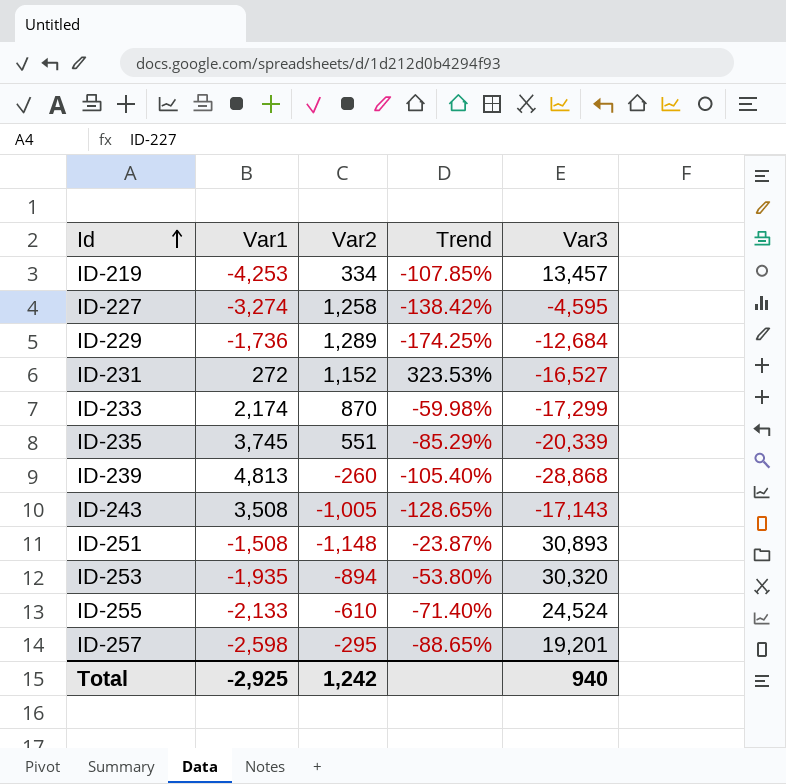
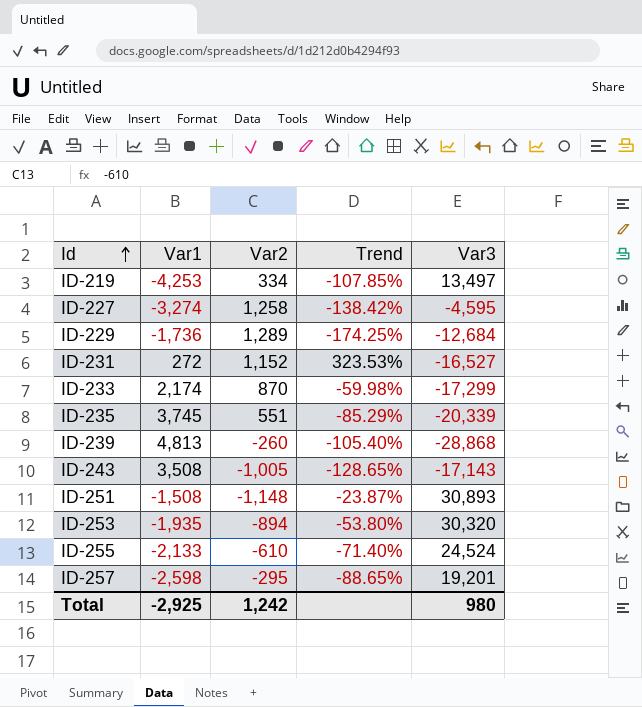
ID-219 | Var3: 13,457 -> 13,497
Total | Var3: 940 -> 980

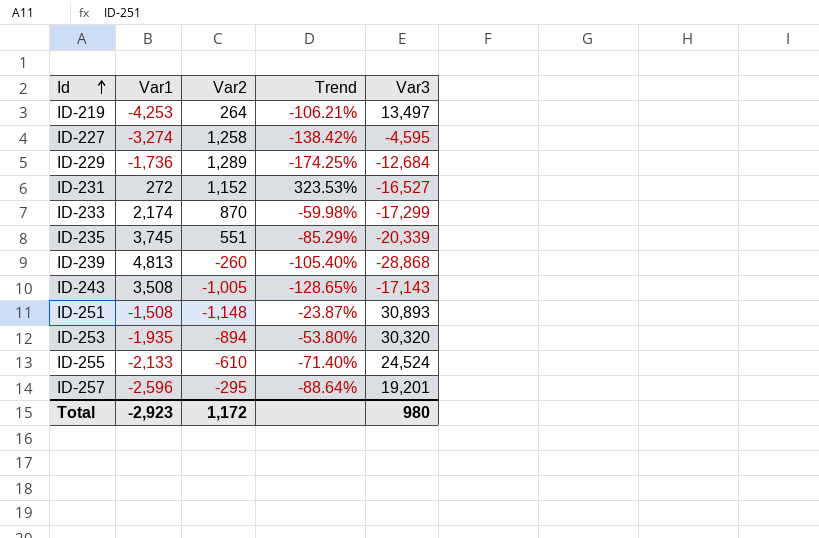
ID-219 | Var2: 334 -> 264
ID-219 | Trend: -107.85% -> -106.21%
ID-257 | Var1: -2,598 -> -2,596
ID-257 | Trend: -88.65% -> -88.64%
Total | Var1: -2,925 -> -2,923
Total | Var2: 1,242 -> 1,172

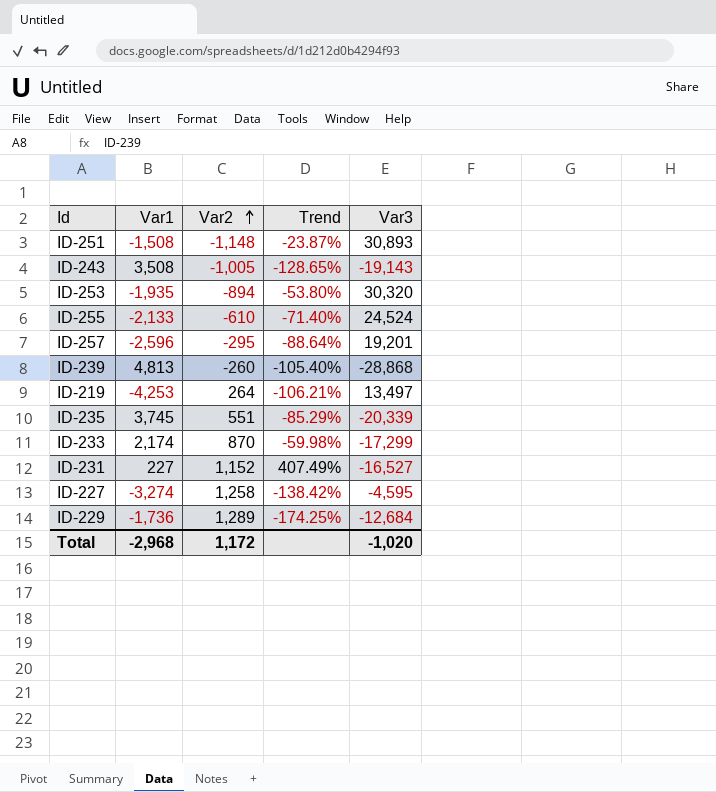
row order: Id ascending -> Var2 ascending
ID-243 | Var3: -17,143 -> -19,143
ID-231 | Var1: 272 -> 227
ID-231 | Trend: 323.53% -> 407.49%
Total | Var1: -2,923 -> -2,968
Total | Var3: 980 -> -1,020

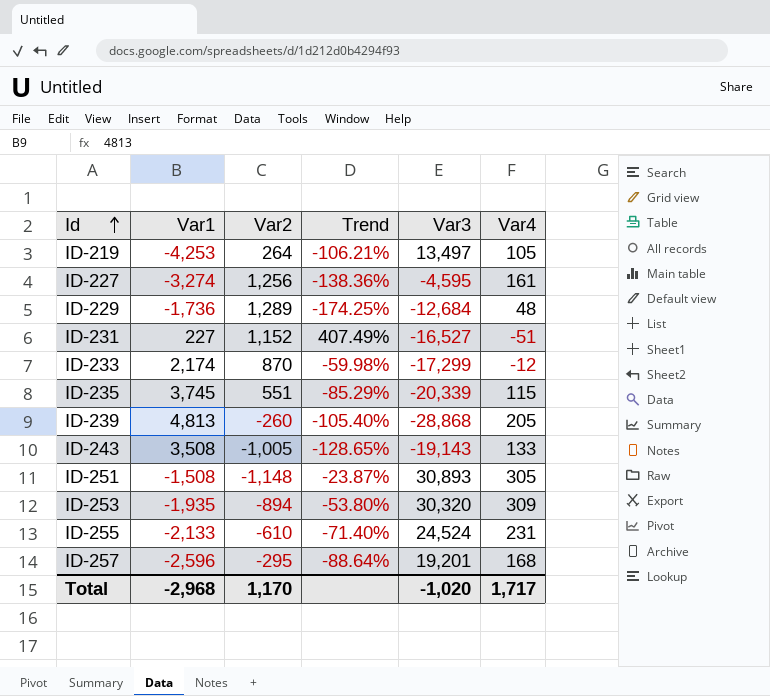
row order: Var2 ascending -> Id ascending
column Var4 | position: none -> 6
ID-227 | Var2: 1,258 -> 1,256
ID-227 | Trend: -138.42% -> -138.36%
Total | Var2: 1,172 -> 1,170

